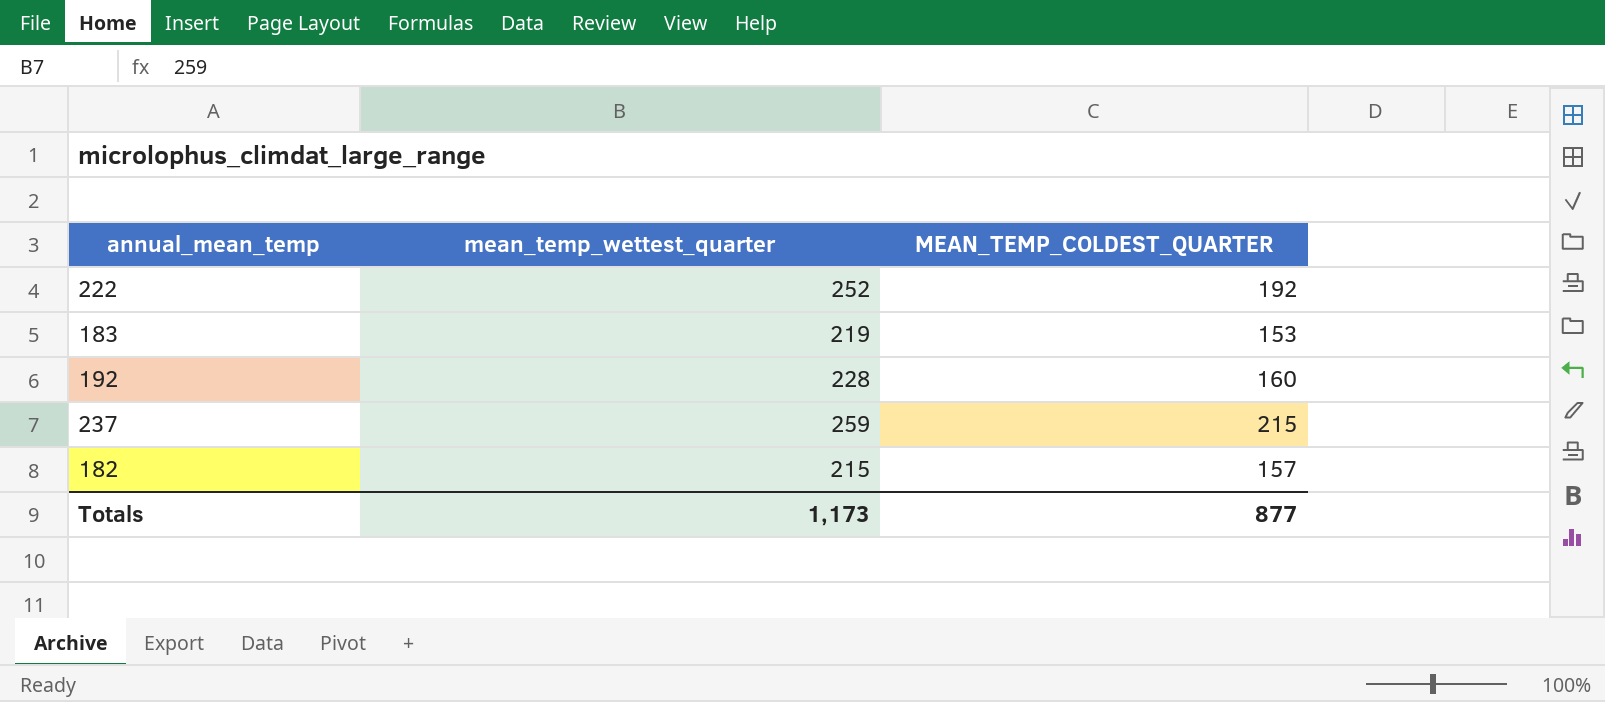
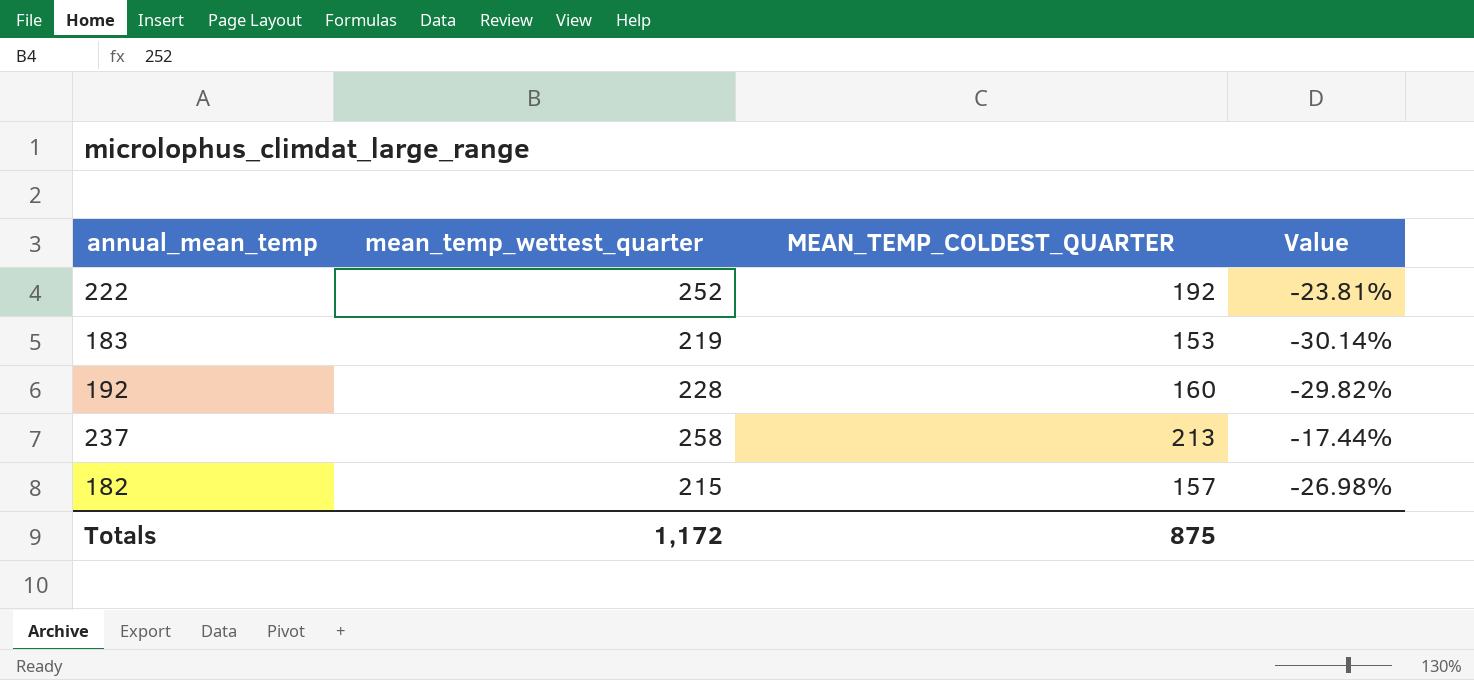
column Value | formula: none -> ([MEAN_TEMP_COLDEST_QUARTER] - [mean_temp_wettest_quarter]) / [mean_temp_wettest_quarter]
237 | mean_temp_wettest_quarter: 259 -> 258
237 | MEAN_TEMP_COLDEST_QUARTER: 215 -> 213
Totals | mean_temp_wettest_quarter: 1,173 -> 1,172
Totals | MEAN_TEMP_COLDEST_QUARTER: 877 -> 875

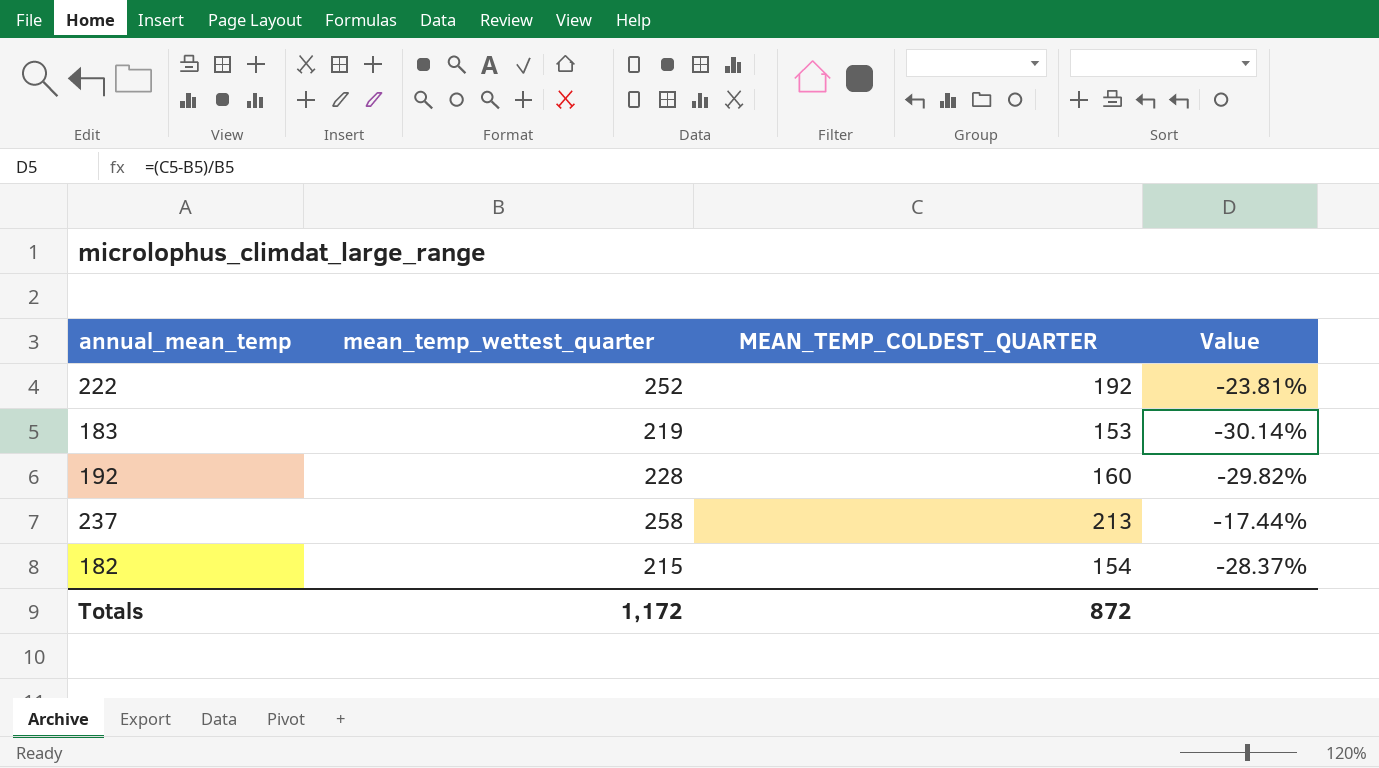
182 | MEAN_TEMP_COLDEST_QUARTER: 157 -> 154
182 | Value: -26.98% -> -28.37%
Totals | MEAN_TEMP_COLDEST_QUARTER: 875 -> 872

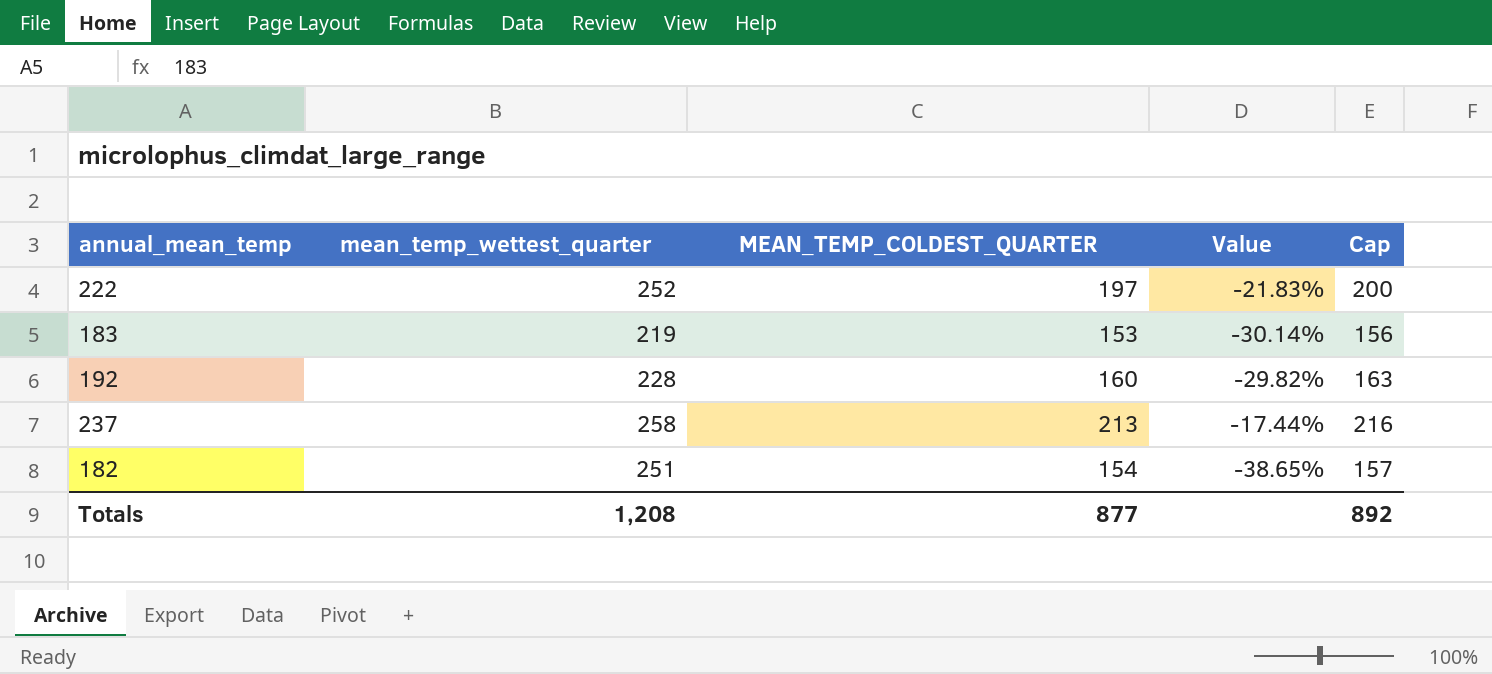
column Cap | formula: none -> [MEAN_TEMP_COLDEST_QUARTER] + 3
222 | MEAN_TEMP_COLDEST_QUARTER: 192 -> 197
222 | Value: -23.81% -> -21.83%
182 | mean_temp_wettest_quarter: 215 -> 251
182 | Value: -28.37% -> -38.65%
Totals | mean_temp_wettest_quarter: 1,172 -> 1,208
Totals | MEAN_TEMP_COLDEST_QUARTER: 872 -> 877

